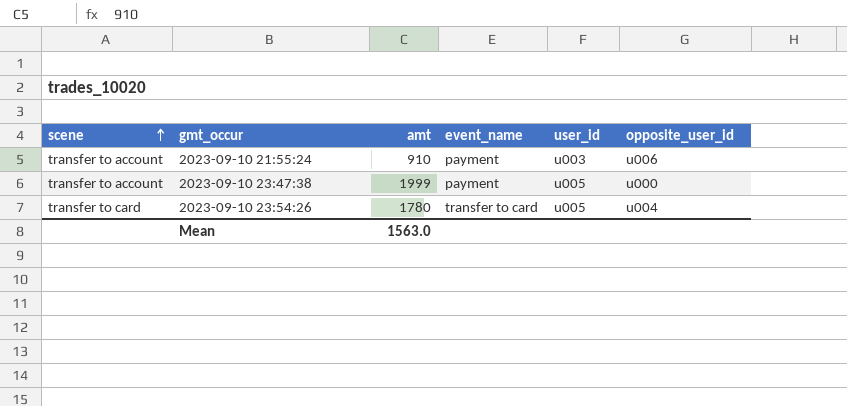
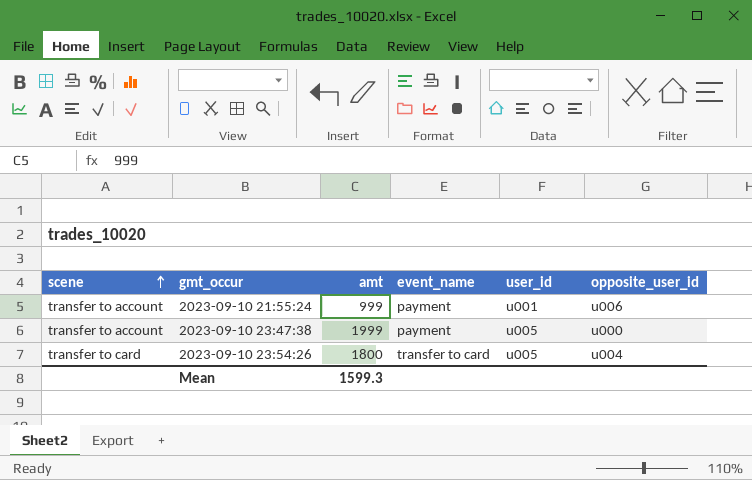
2023-09-10 21:55:24 | amt: 910 -> 999
2023-09-10 21:55:24 | user_id: u003 -> u001
2023-09-10 23:54:26 | amt: 1780 -> 1800
Mean | amt: 1563.0 -> 1599.3

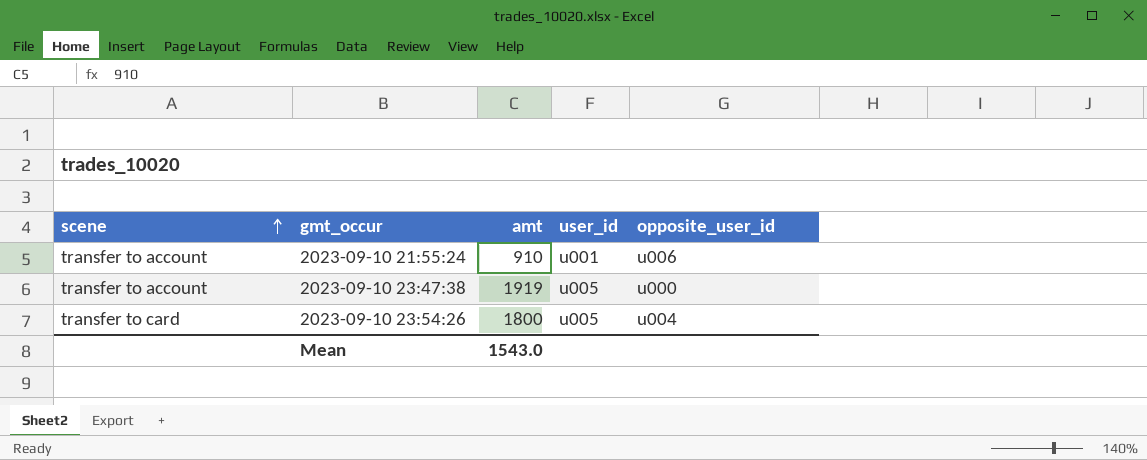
column event_name | position: 4 -> none
2023-09-10 21:55:24 | amt: 999 -> 910
2023-09-10 23:47:38 | amt: 1999 -> 1919
Mean | amt: 1599.3 -> 1543.0

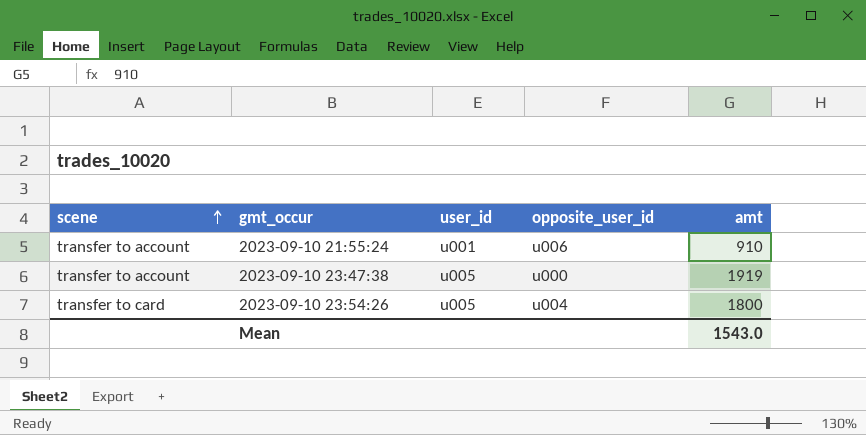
column amt | position: 3 -> 5

